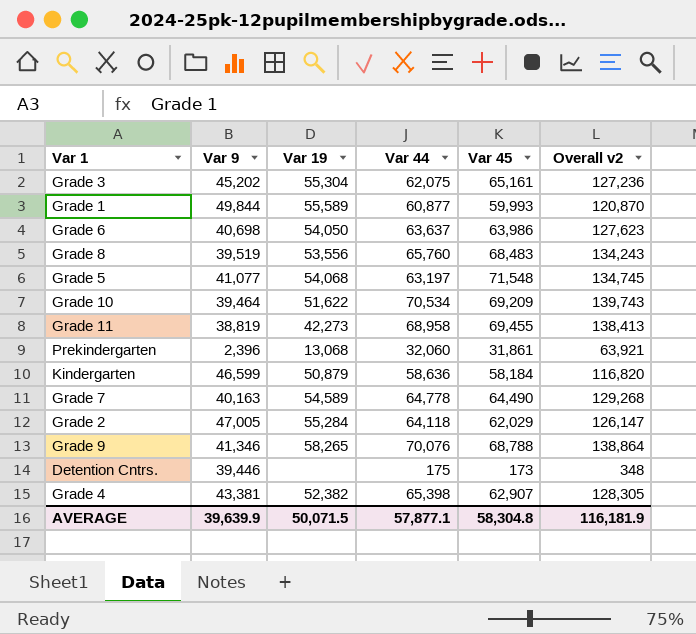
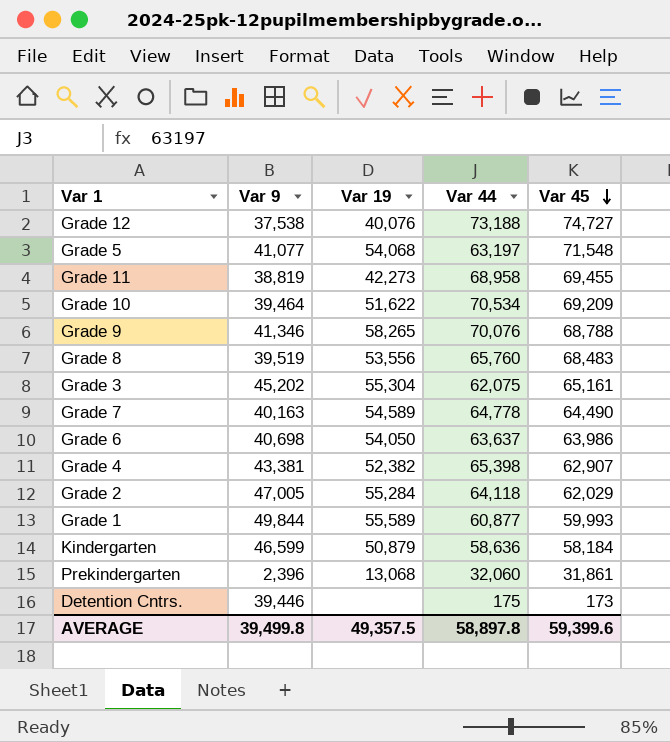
row order: none -> Var 45 descending
column Overall v2 | formula: [Var 44] + [Var 45] -> none
row Grade 12: none -> 37,538 | 40,076 | 73,188 | 74,727
AVERAGE | Var 9: 39,639.9 -> 39,499.8
AVERAGE | Var 19: 50,071.5 -> 49,357.5
AVERAGE | Var 44: 57,877.1 -> 58,897.8
AVERAGE | Var 45: 58,304.8 -> 59,399.6

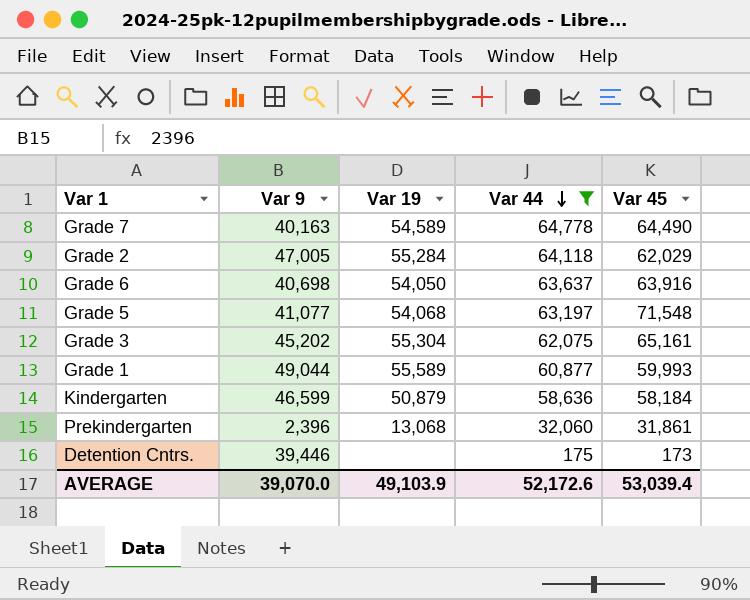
filter: none -> Var 44 <= 64,778
row order: Var 45 descending -> Var 44 descending
Grade 6 | Var 45: 63,986 -> 63,916
Grade 1 | Var 9: 49,844 -> 49,044
AVERAGE | Var 9: 39,499.8 -> 39,070.0
AVERAGE | Var 19: 49,357.5 -> 49,103.9
AVERAGE | Var 44: 58,897.8 -> 52,172.6
AVERAGE | Var 45: 59,399.6 -> 53,039.4

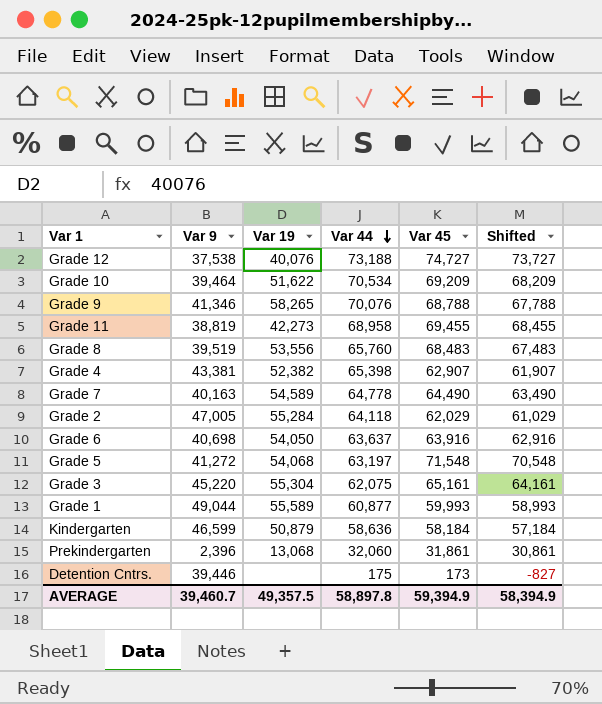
filter: Var 44 <= 64,778 -> none
column Shifted | formula: none -> [Var 45] - 1000
Grade 5 | Var 9: 41,077 -> 41,272
Grade 3 | Var 9: 45,202 -> 45,220
AVERAGE | Var 9: 39,070.0 -> 39,460.7
AVERAGE | Var 19: 49,103.9 -> 49,357.5
AVERAGE | Var 44: 52,172.6 -> 58,897.8
AVERAGE | Var 45: 53,039.4 -> 59,394.9

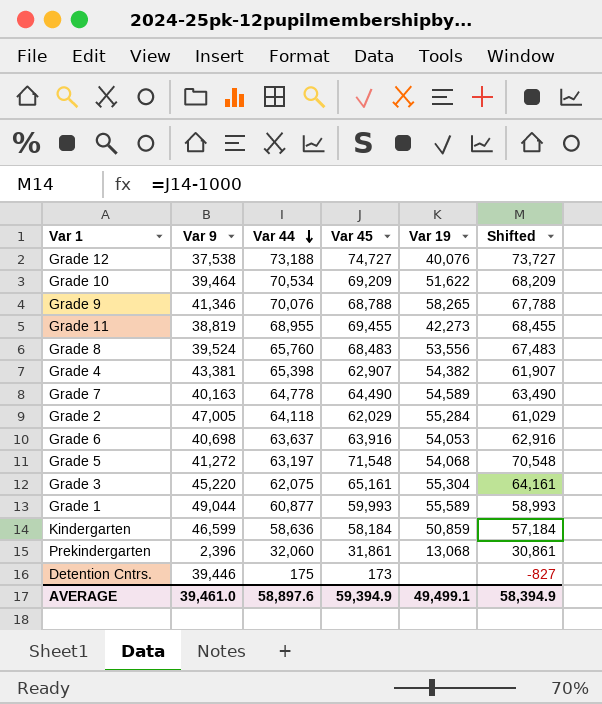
column Var 19 | position: 3 -> 5
Grade 11 | Var 44: 68,958 -> 68,955
Grade 8 | Var 9: 39,519 -> 39,524
Grade 4 | Var 19: 52,382 -> 54,382
Grade 6 | Var 19: 54,050 -> 54,053
Kindergarten | Var 19: 50,879 -> 50,859
AVERAGE | Var 9: 39,460.7 -> 39,461.0
AVERAGE | Var 44: 58,897.8 -> 58,897.6
AVERAGE | Var 19: 49,357.5 -> 49,499.1

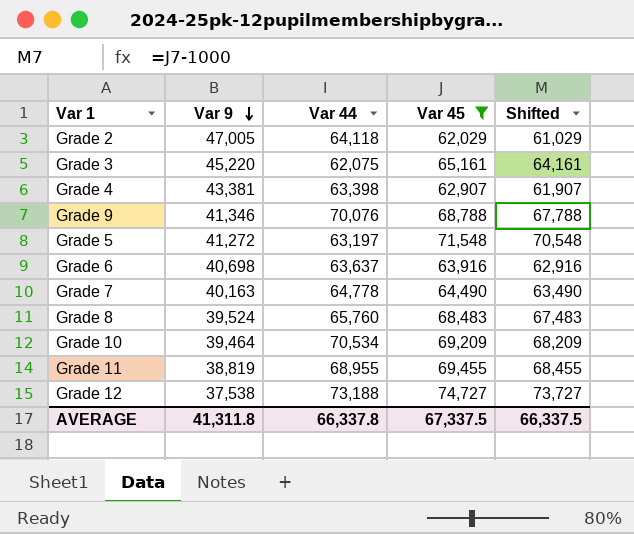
filter: none -> Var 45 >= 62,029
row order: Var 44 descending -> Var 9 descending
column Var 19 | position: 5 -> none
Grade 4 | Var 44: 65,398 -> 63,398
AVERAGE | Var 9: 39,461.0 -> 41,311.8
AVERAGE | Var 44: 58,897.6 -> 66,337.8
AVERAGE | Var 45: 59,394.9 -> 67,337.5
AVERAGE | Shifted: 58,394.9 -> 66,337.5

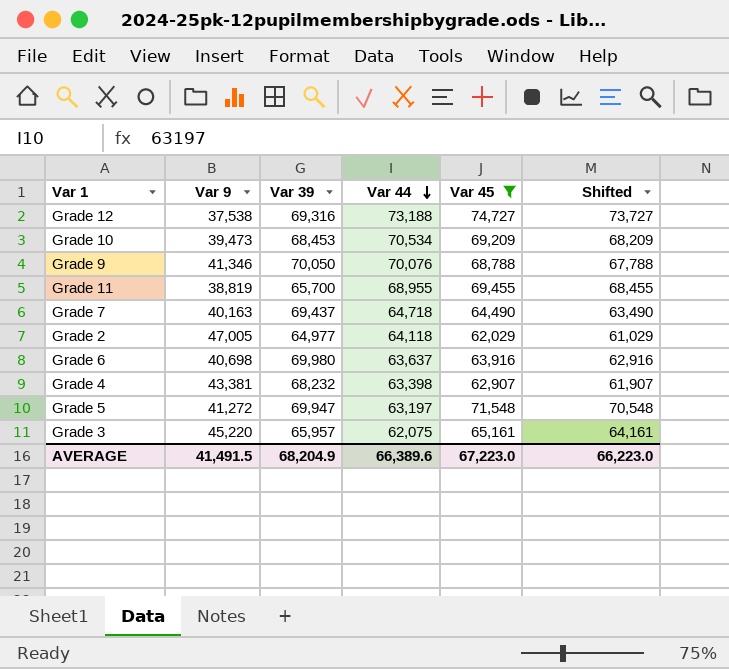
row order: Var 9 descending -> Var 44 descending
column Var 39 | position: none -> 3
row Grade 8: 39,524 | 65,760 | 68,483 | 67,483 -> none
Grade 10 | Var 9: 39,464 -> 39,473
Grade 7 | Var 44: 64,778 -> 64,718
AVERAGE | Var 9: 41,311.8 -> 41,491.5
AVERAGE | Var 44: 66,337.8 -> 66,389.6
AVERAGE | Var 45: 67,337.5 -> 67,223.0
AVERAGE | Shifted: 66,337.5 -> 66,223.0

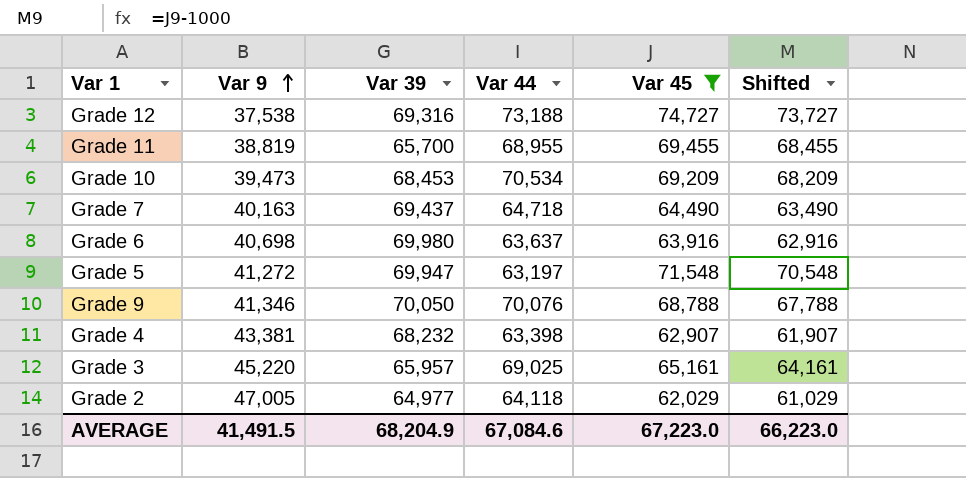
row order: Var 44 descending -> Var 9 ascending
Grade 3 | Var 44: 62,075 -> 69,025
AVERAGE | Var 44: 66,389.6 -> 67,084.6

